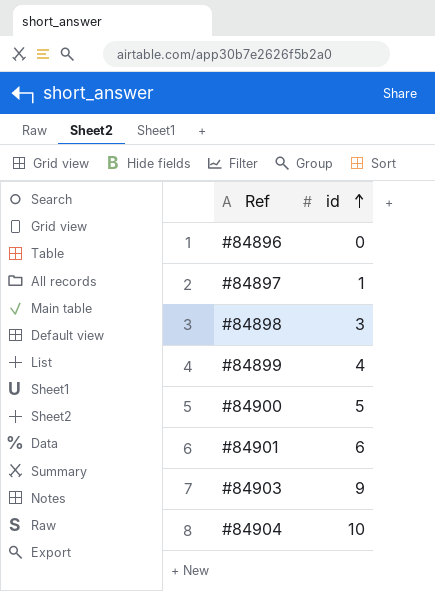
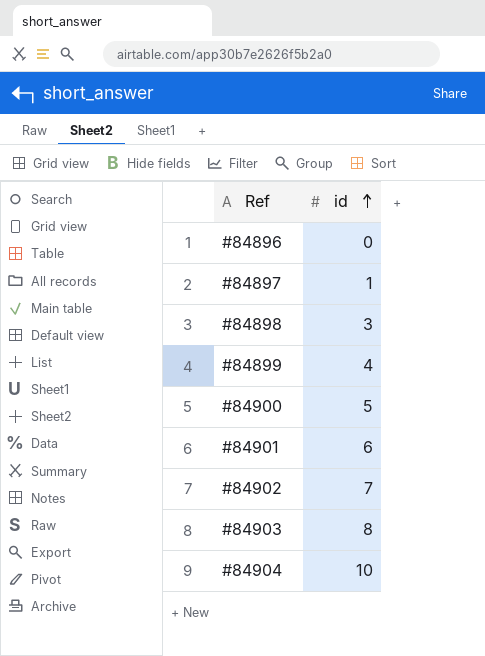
row #84902: none -> 7
#84903 | id: 9 -> 8

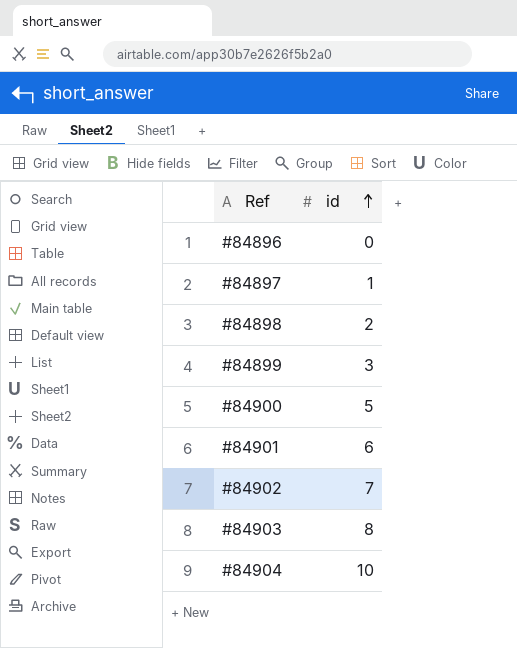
#84898 | id: 3 -> 2
#84899 | id: 4 -> 3

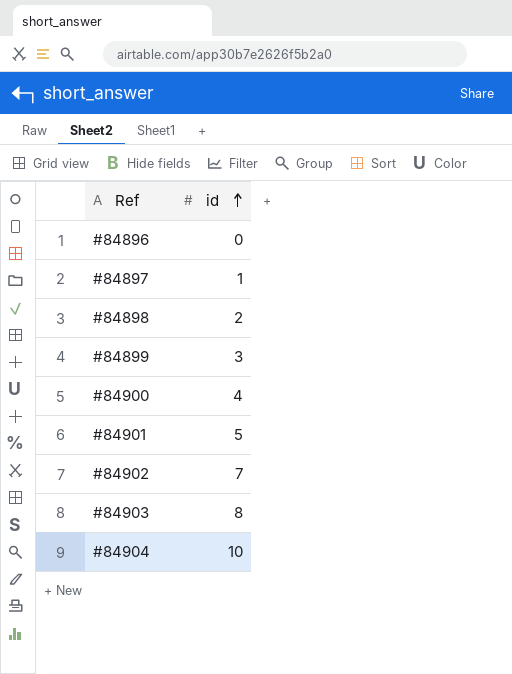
#84900 | id: 5 -> 4
#84901 | id: 6 -> 5

